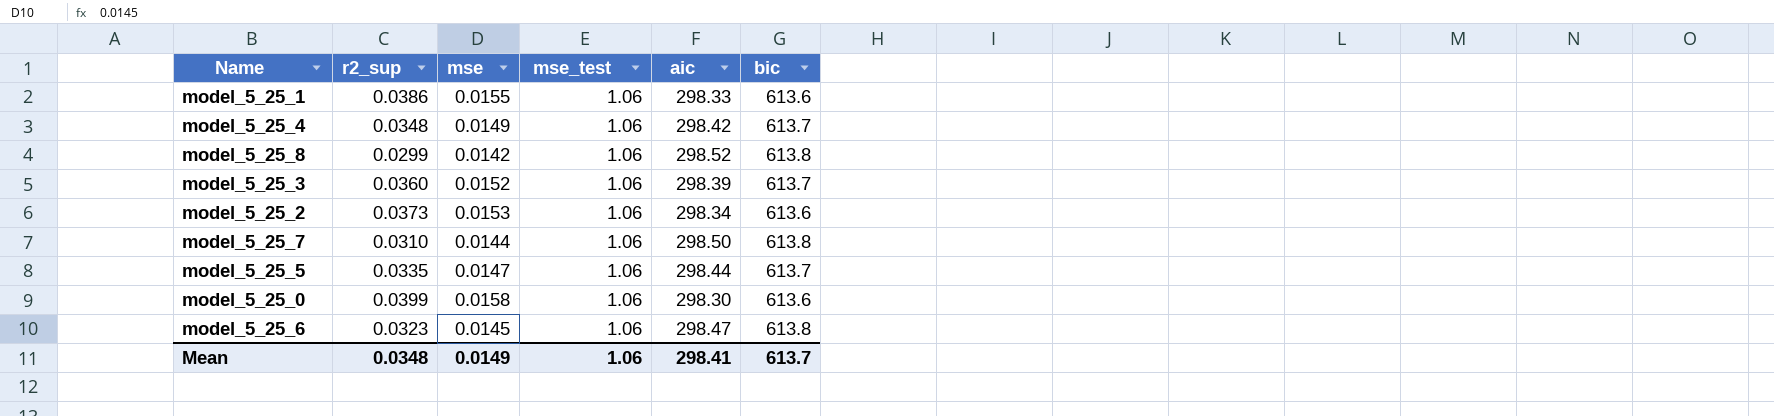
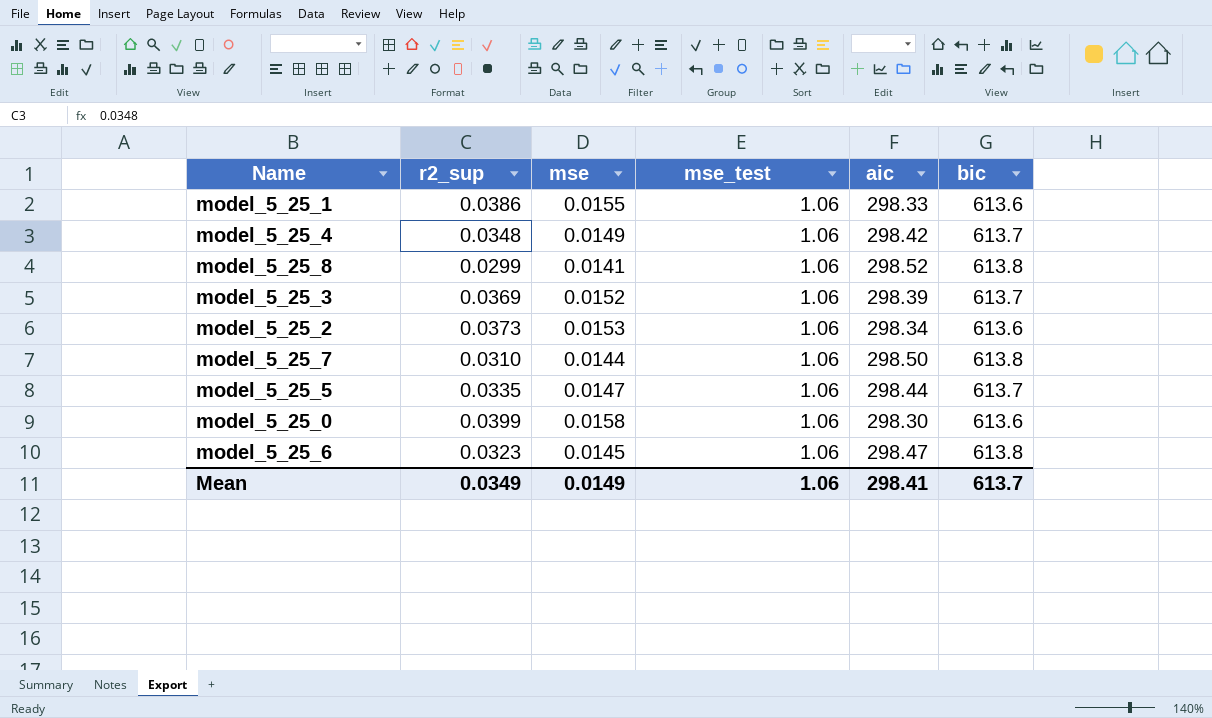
model_5_25_8 | mse: 0.0142 -> 0.0141
model_5_25_3 | r2_sup: 0.0360 -> 0.0369
Mean | r2_sup: 0.0348 -> 0.0349

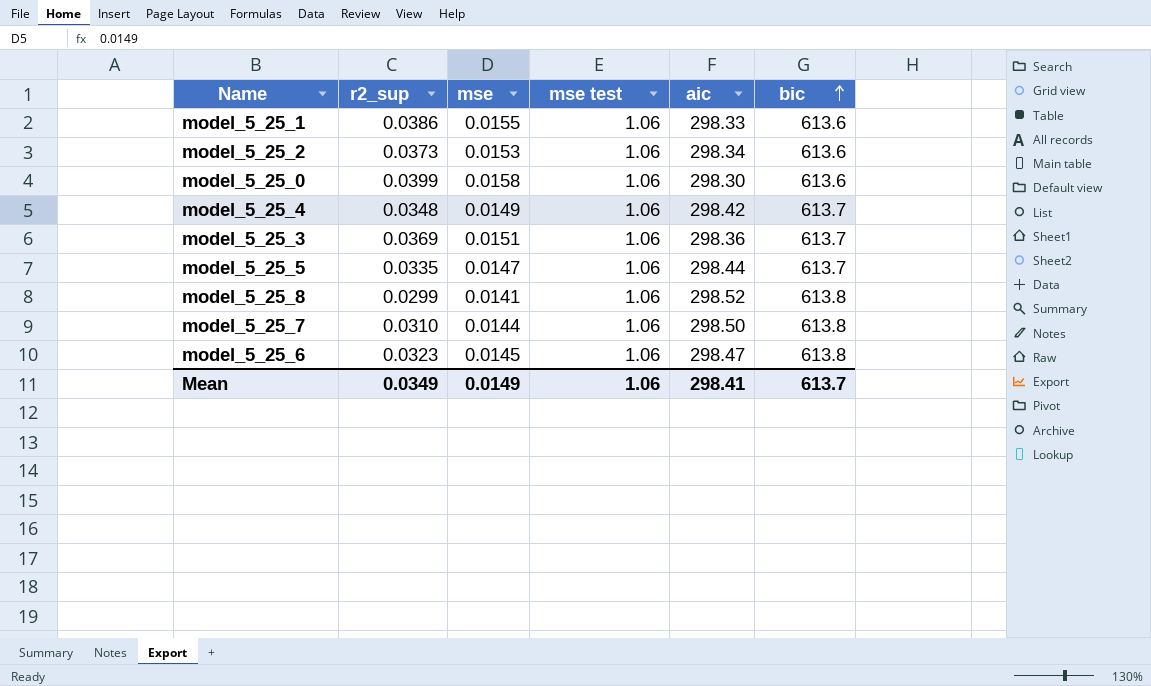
row order: none -> bic ascending
column name: mse_test -> mse test
model_5_25_3 | mse: 0.0152 -> 0.0151
model_5_25_3 | aic: 298.39 -> 298.36

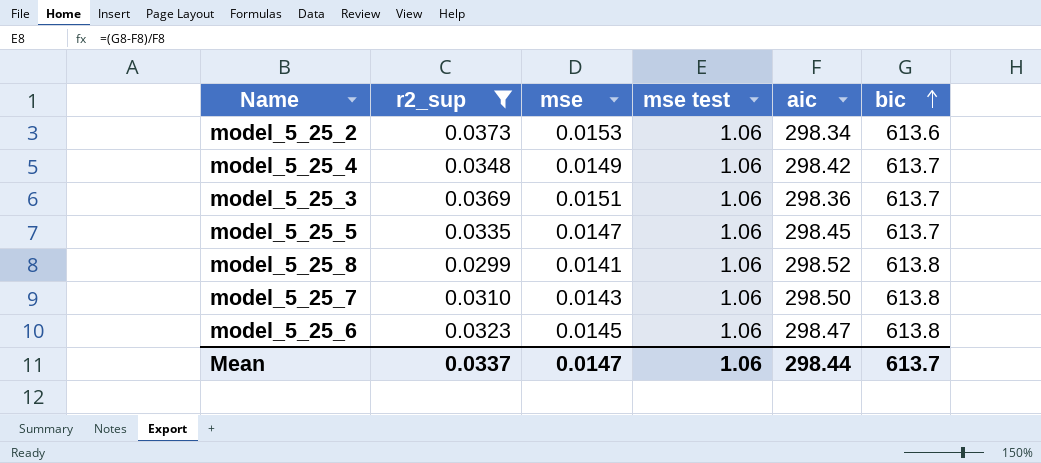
filter: none -> r2_sup <= 0.0373
model_5_25_5 | aic: 298.44 -> 298.45
model_5_25_7 | mse: 0.0144 -> 0.0143
Mean | r2_sup: 0.0349 -> 0.0337
Mean | mse: 0.0149 -> 0.0147
Mean | aic: 298.41 -> 298.44

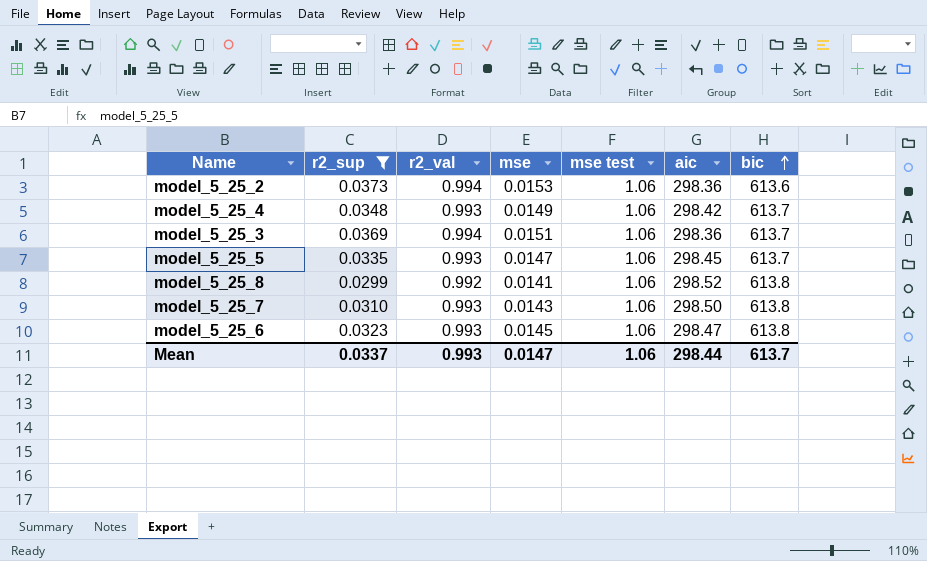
column r2_val | position: none -> 3
model_5_25_2 | aic: 298.34 -> 298.36

